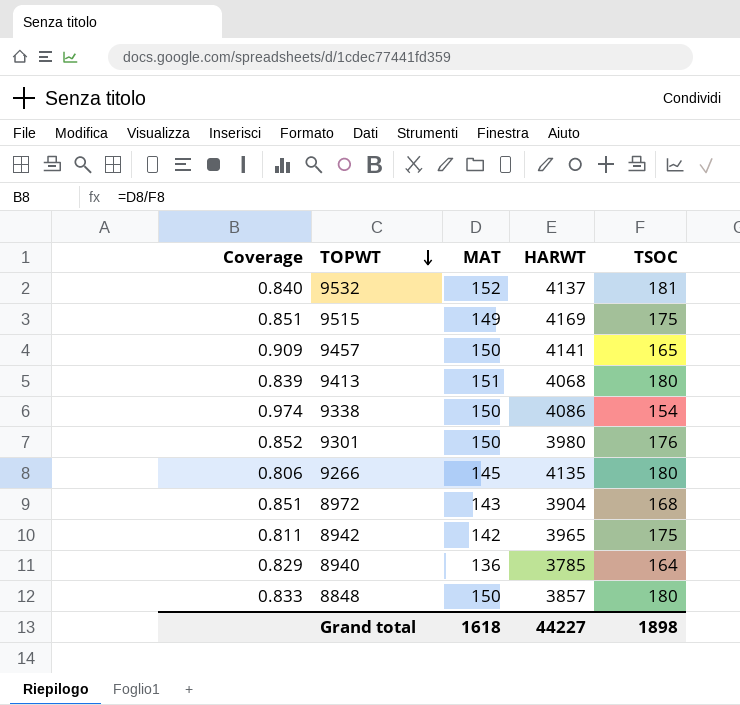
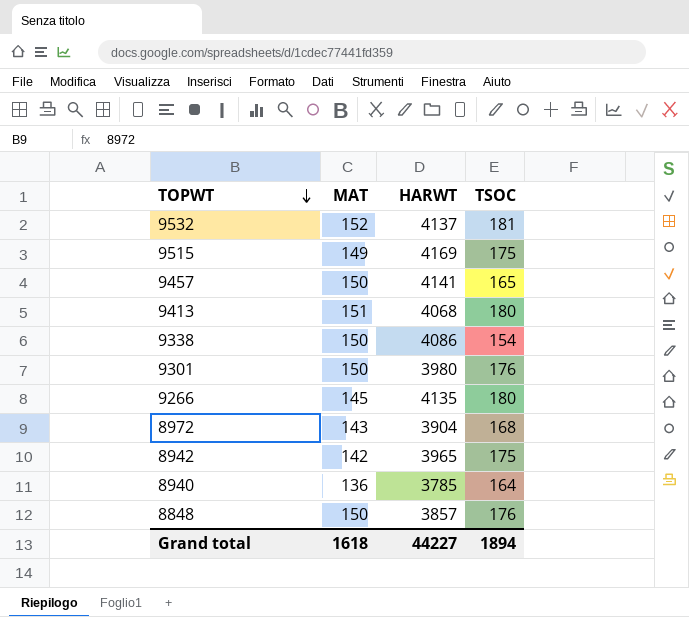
column Coverage | formula: [MAT] / [TSOC] -> none
8848 | TSOC: 180 -> 176
Grand total | TSOC: 1898 -> 1894

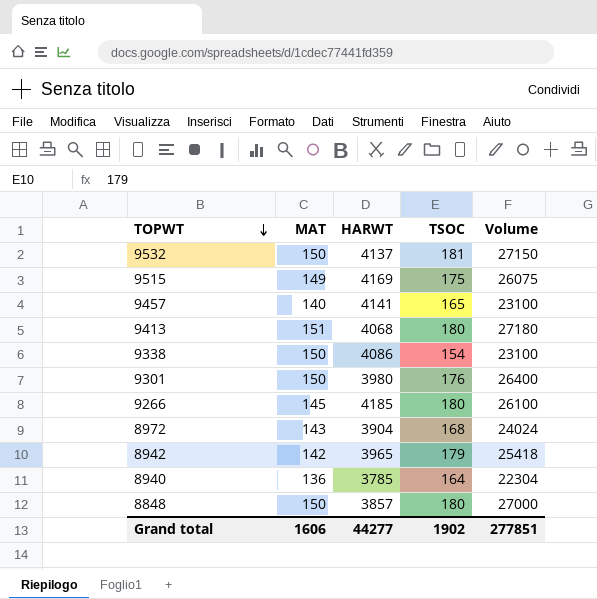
column Volume | formula: none -> [MAT] * [TSOC]
9532 | MAT: 152 -> 150
9457 | MAT: 150 -> 140
9266 | HARWT: 4135 -> 4185
8942 | TSOC: 175 -> 179
8848 | TSOC: 176 -> 180
Grand total | MAT: 1618 -> 1606
Grand total | HARWT: 44227 -> 44277
Grand total | TSOC: 1894 -> 1902

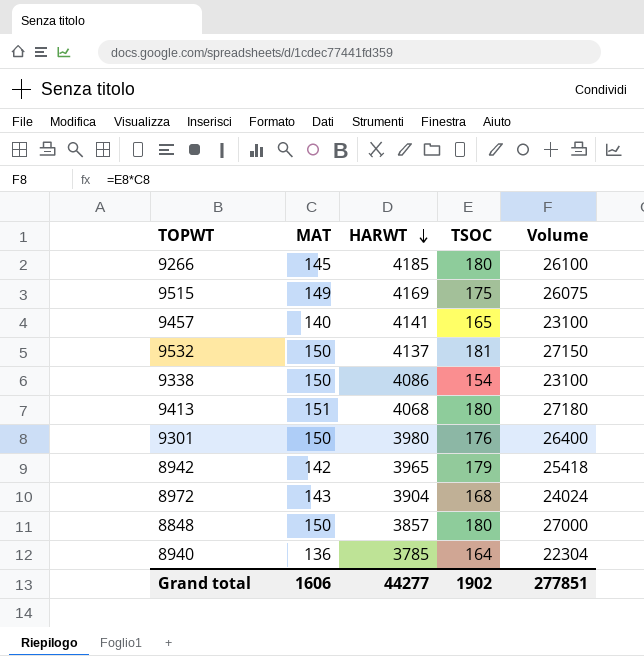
row order: TOPWT descending -> HARWT descending

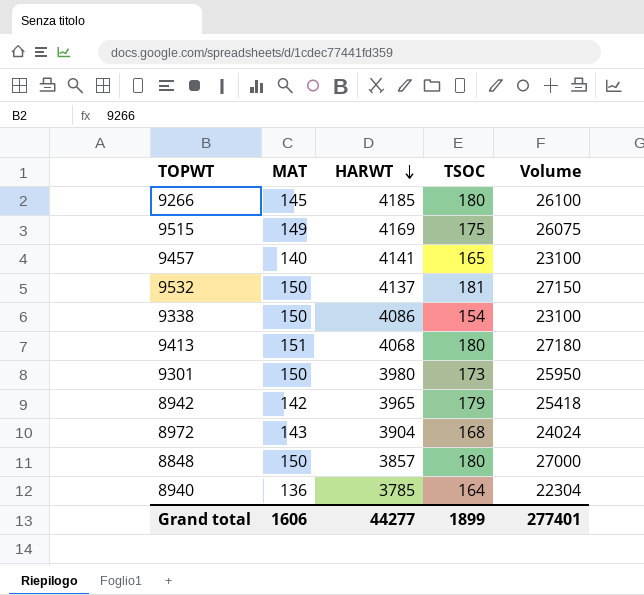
9301 | TSOC: 176 -> 173
9301 | Volume: 26400 -> 25950
Grand total | TSOC: 1902 -> 1899
Grand total | Volume: 277851 -> 277401

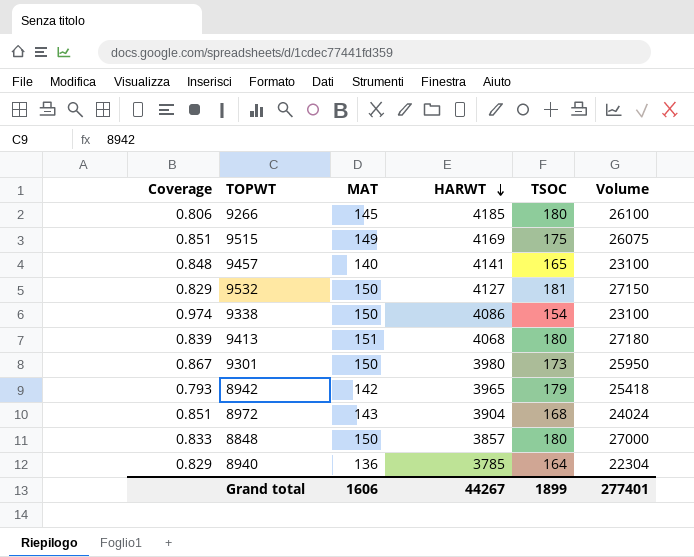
column Coverage | formula: none -> [MAT] / [TSOC]
9532 | HARWT: 4137 -> 4127
Grand total | HARWT: 44277 -> 44267

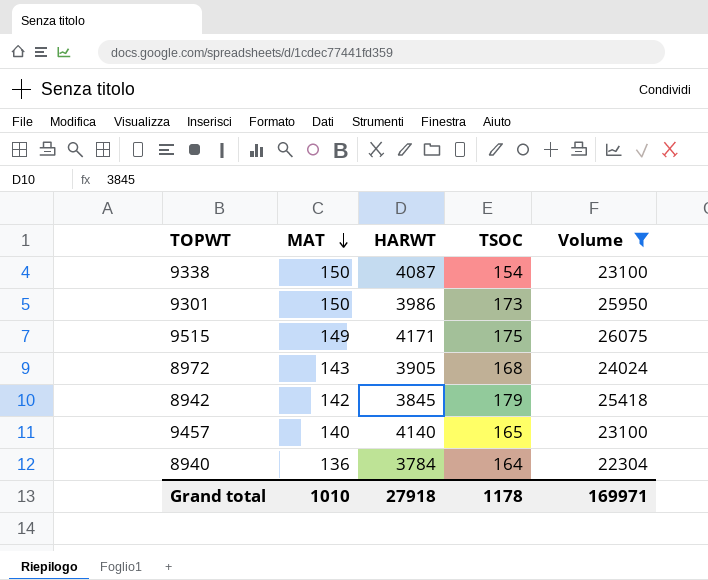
filter: none -> Volume <= 26075
row order: HARWT descending -> MAT descending
column Coverage | formula: [MAT] / [TSOC] -> none
9338 | HARWT: 4086 -> 4087
9301 | HARWT: 3980 -> 3986
9515 | HARWT: 4169 -> 4171
8972 | HARWT: 3904 -> 3905
8942 | HARWT: 3965 -> 3845
9457 | HARWT: 4141 -> 4140
8940 | HARWT: 3785 -> 3784
Grand total | MAT: 1606 -> 1010
Grand total | HARWT: 44267 -> 27918
Grand total | TSOC: 1899 -> 1178
Grand total | Volume: 277401 -> 169971

